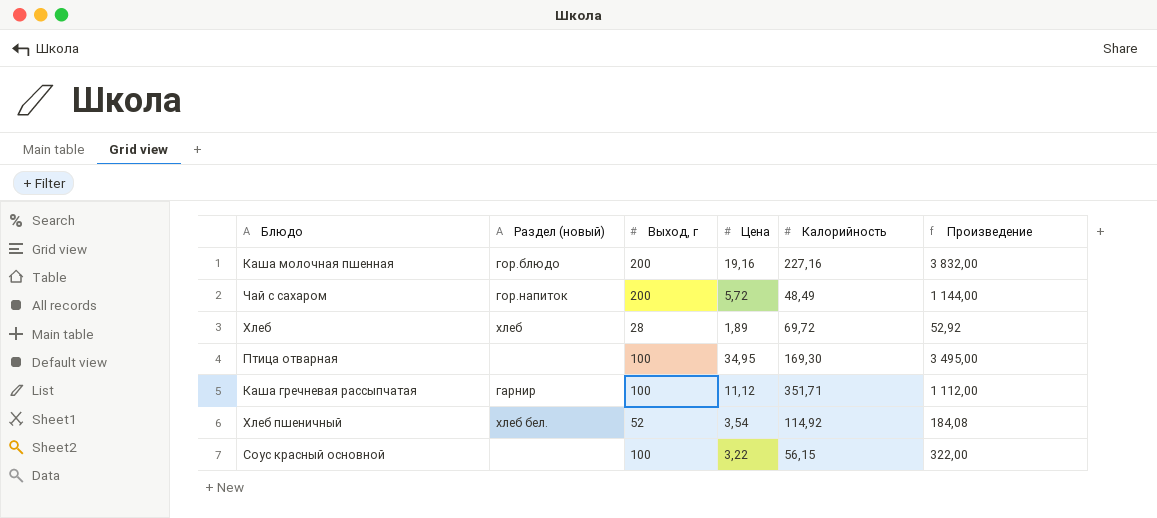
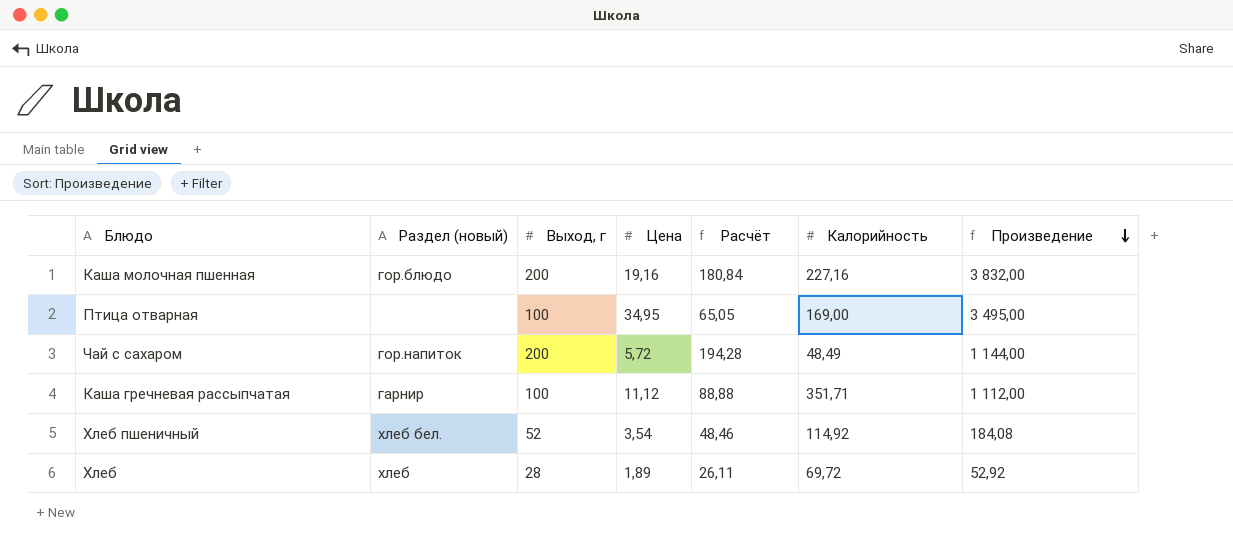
row order: none -> Произведение descending
column Расчёт | formula: none -> [Выход, г] - [Цена]
row Соус красный основной: none | 100 | 3,22 | 56,15 | 322,00 -> none
Птица отварная | Калорийность: 169,30 -> 169,00

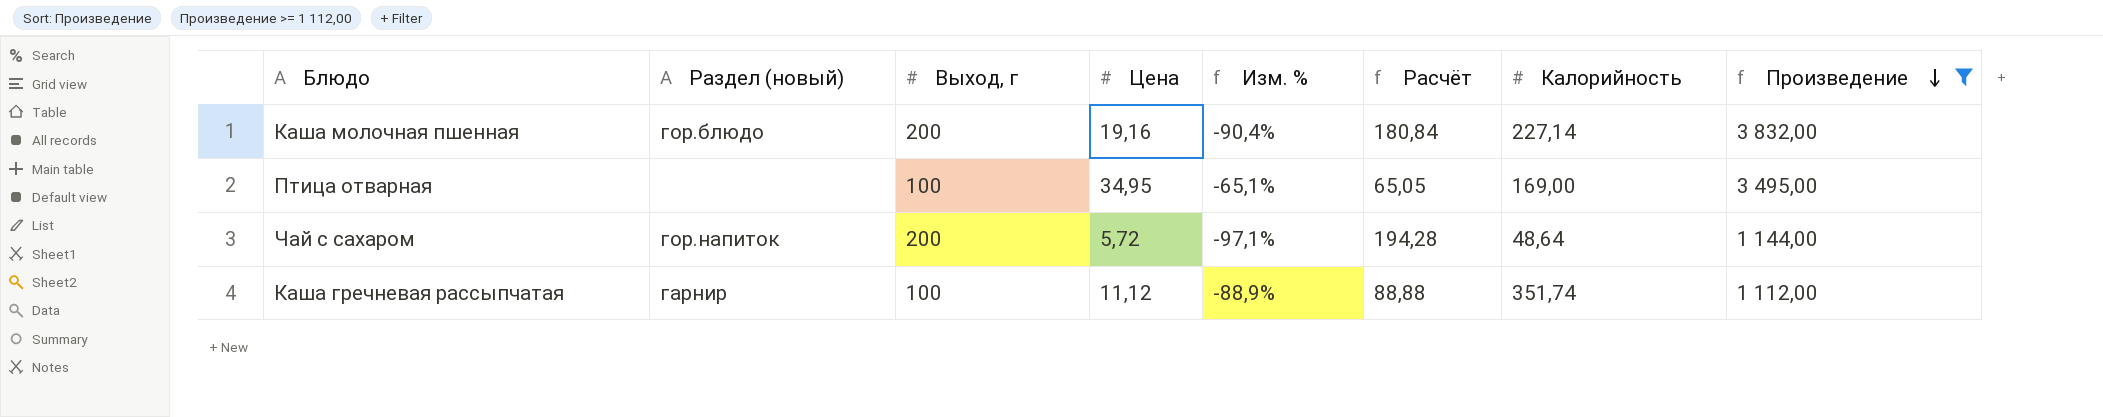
filter: none -> Произведение >= 1 112,00
column Изм. % | formula: none -> ([Цена] - [Выход, г]) / [Выход, г]
Каша молочная пшенная | Калорийность: 227,16 -> 227,14
Чай с сахаром | Калорийность: 48,49 -> 48,64
Каша гречневая рассыпчатая | Калорийность: 351,71 -> 351,74

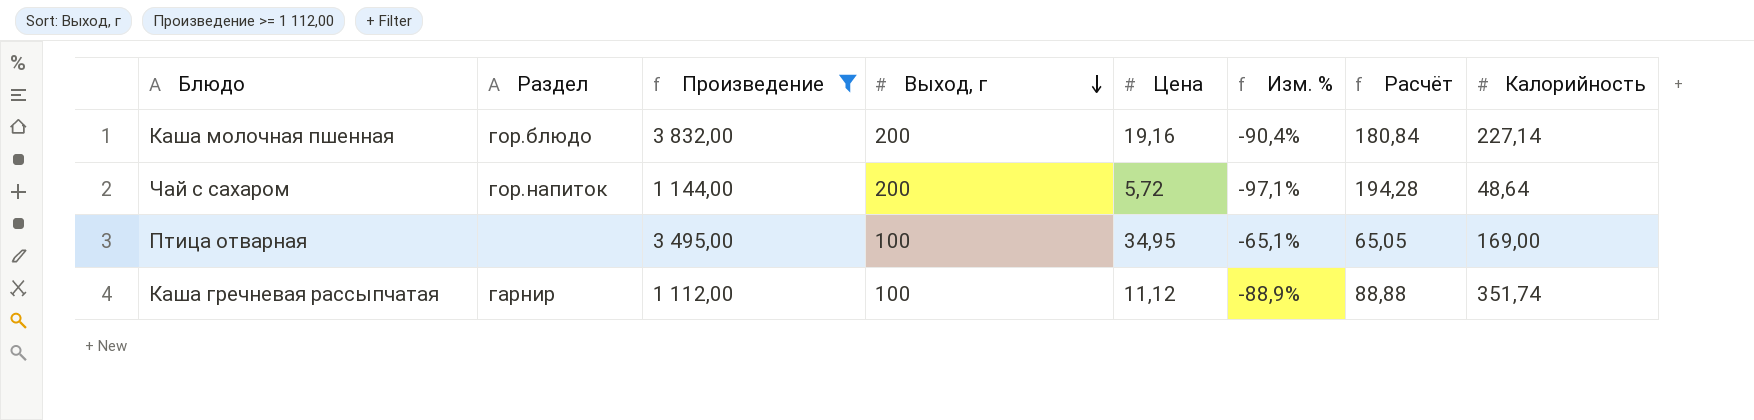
row order: Произведение descending -> Выход, г descending
column name: Раздел (новый) -> Раздел
column Произведение | position: 8 -> 3

